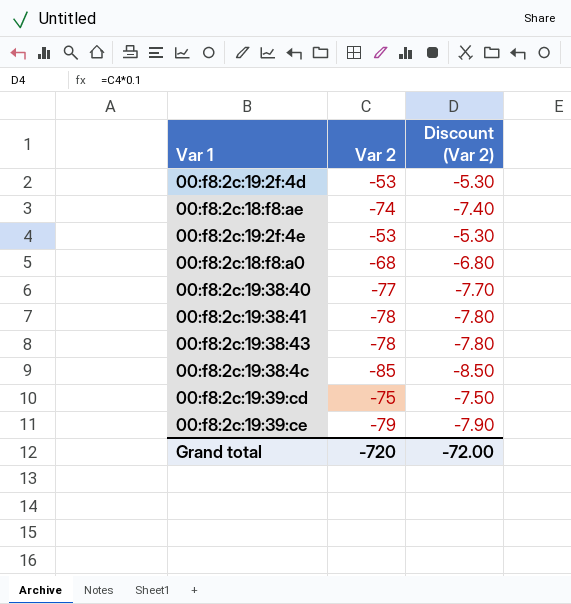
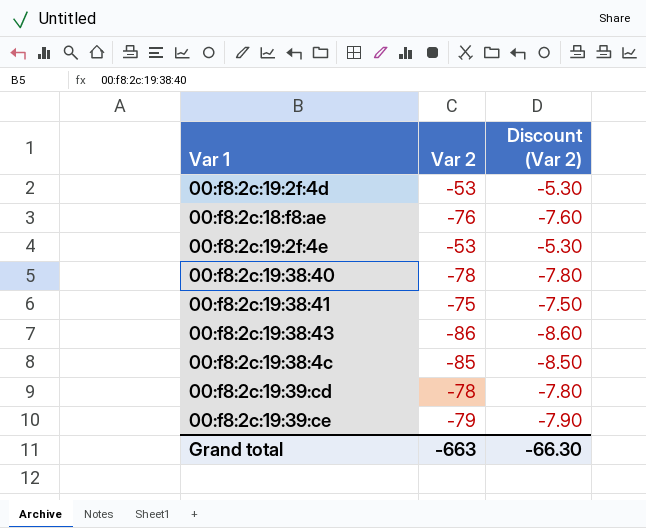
row 00:f8:2c:18:f8:a0: -68 | -6.80 -> none
00:f8:2c:18:f8:ae | Var 2: -74 -> -76
00:f8:2c:18:f8:ae | Discount (Var 2): -7.40 -> -7.60
00:f8:2c:19:38:40 | Var 2: -77 -> -78
00:f8:2c:19:38:40 | Discount (Var 2): -7.70 -> -7.80
00:f8:2c:19:38:41 | Var 2: -78 -> -75
00:f8:2c:19:38:41 | Discount (Var 2): -7.80 -> -7.50
00:f8:2c:19:38:43 | Var 2: -78 -> -86
00:f8:2c:19:38:43 | Discount (Var 2): -7.80 -> -8.60
00:f8:2c:19:39:cd | Var 2: -75 -> -78
00:f8:2c:19:39:cd | Discount (Var 2): -7.50 -> -7.80
Grand total | Var 2: -720 -> -663
Grand total | Discount (Var 2): -72.00 -> -66.30

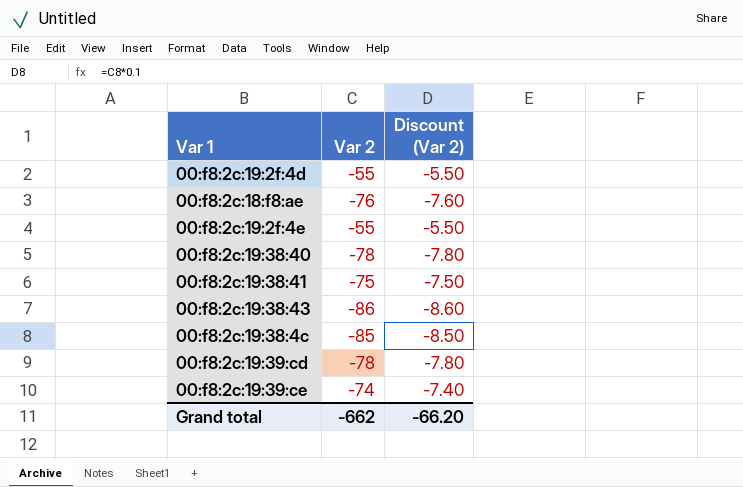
00:f8:2c:19:2f:4d | Var 2: -53 -> -55
00:f8:2c:19:2f:4d | Discount (Var 2): -5.30 -> -5.50
00:f8:2c:19:2f:4e | Var 2: -53 -> -55
00:f8:2c:19:2f:4e | Discount (Var 2): -5.30 -> -5.50
00:f8:2c:19:39:ce | Var 2: -79 -> -74
00:f8:2c:19:39:ce | Discount (Var 2): -7.90 -> -7.40
Grand total | Var 2: -663 -> -662
Grand total | Discount (Var 2): -66.30 -> -66.20

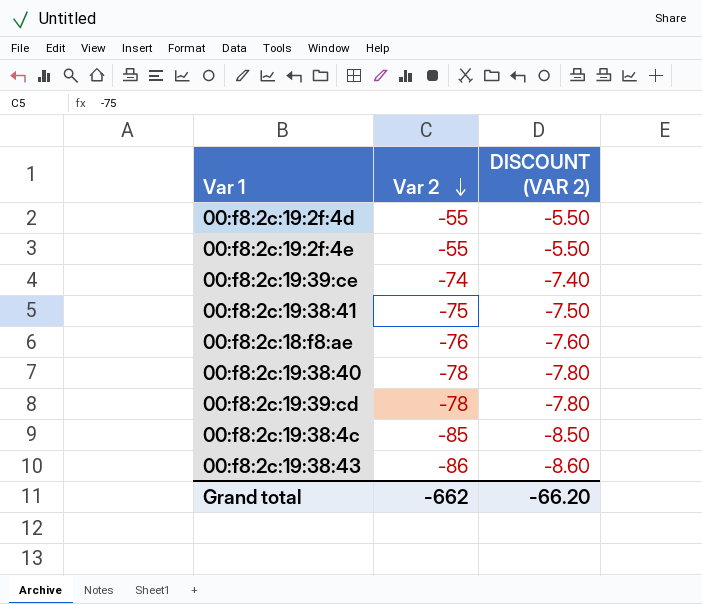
row order: none -> Var 2 descending
column name: Discount (Var 2) -> DISCOUNT (VAR 2)

